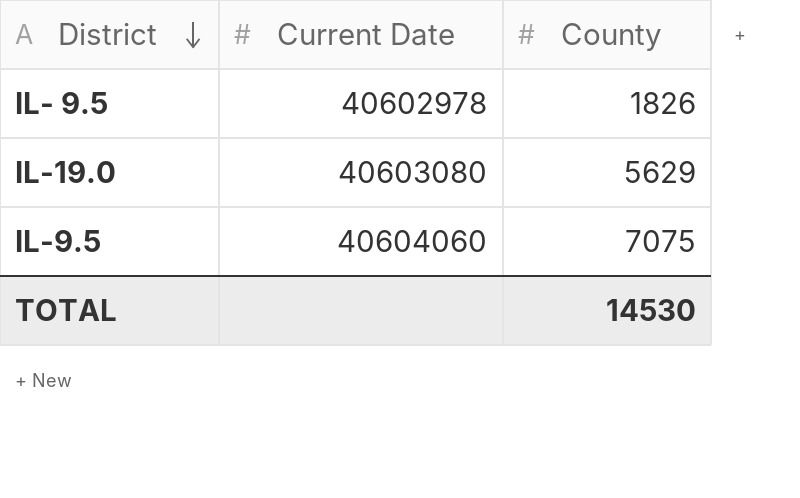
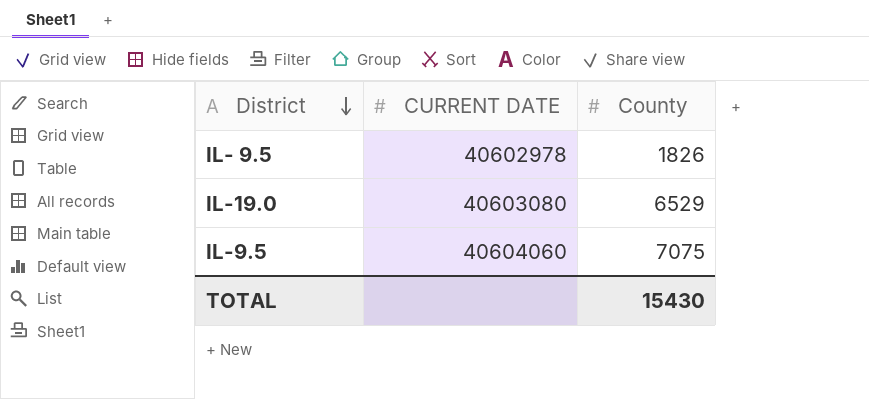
column name: Current Date -> CURRENT DATE
IL-19.0 | County: 5629 -> 6529
TOTAL | County: 14530 -> 15430

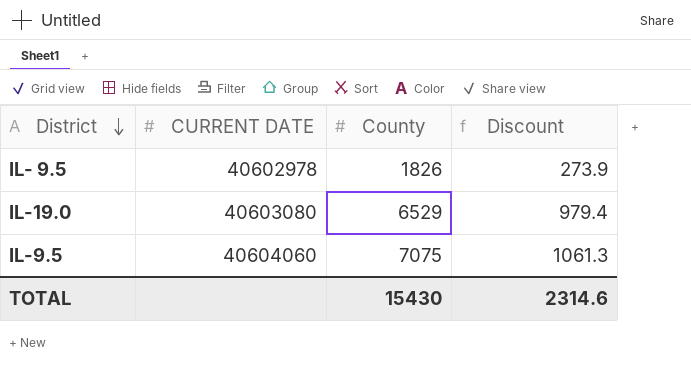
column Discount | formula: none -> [County] * 0.15

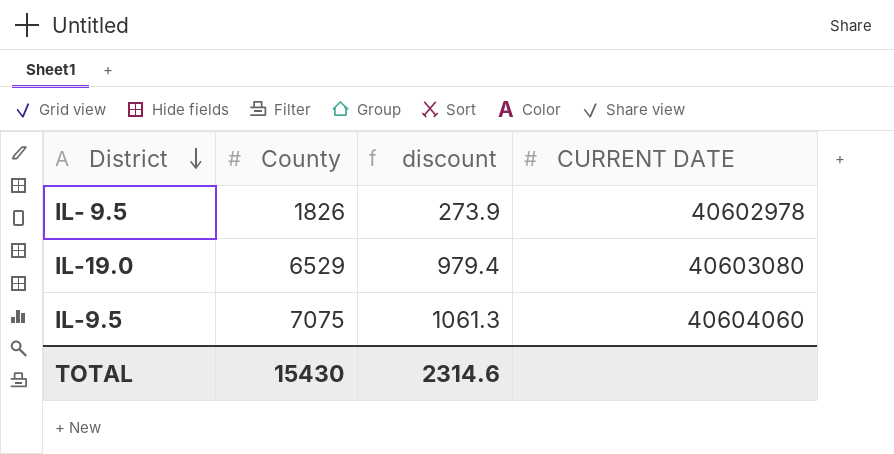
column name: Discount -> discount
column CURRENT DATE | position: 2 -> 4

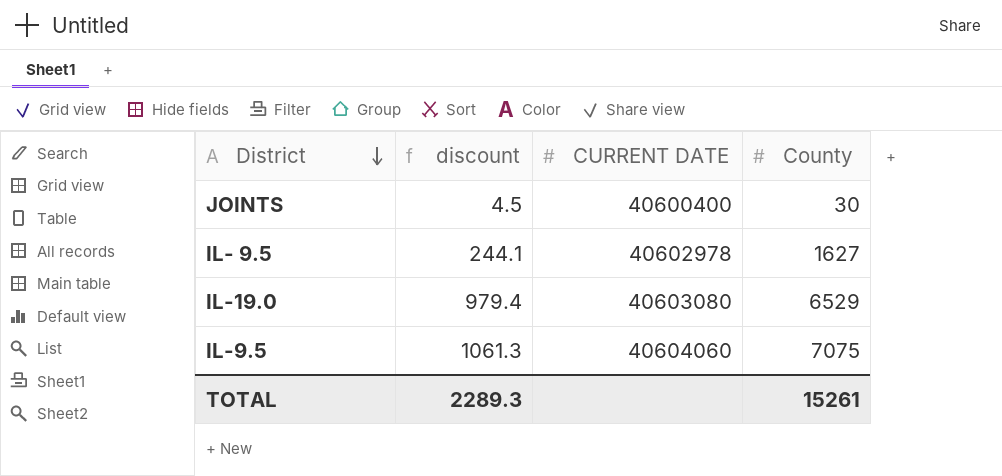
column County | position: 2 -> 4
row JOINTS: none -> 4.5 | 40600400 | 30
IL- 9.5 | discount: 273.9 -> 244.1
IL- 9.5 | County: 1826 -> 1627
TOTAL | discount: 2314.6 -> 2289.3
TOTAL | County: 15430 -> 15261

